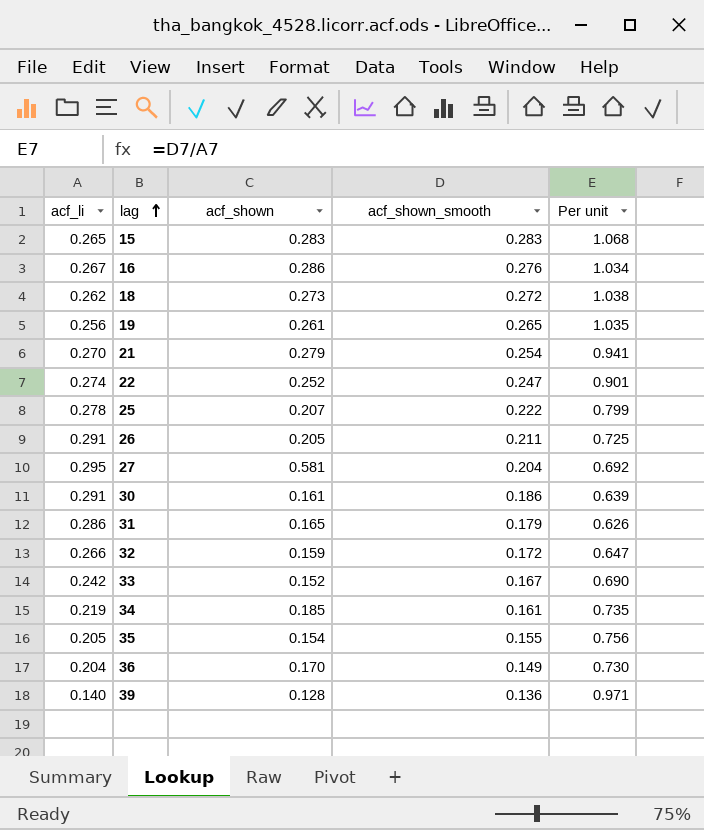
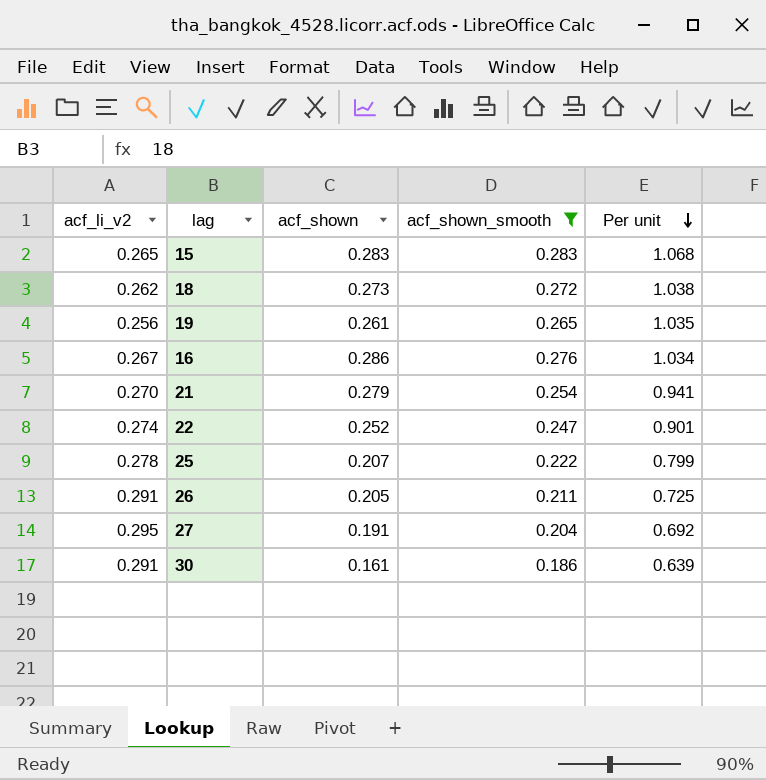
filter: none -> acf_shown_smooth >= 0.186
row order: lag ascending -> Per unit descending
column name: acf_li -> acf_li_v2
27 | acf_shown: 0.581 -> 0.191

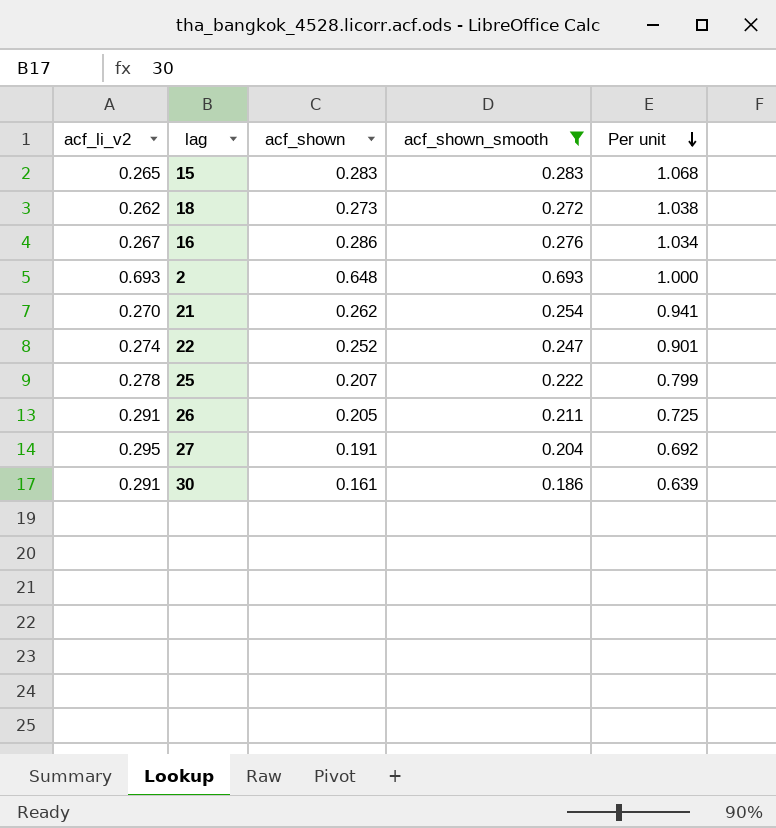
row 19: 0.256 | 0.261 | 0.265 | 1.035 -> none
row 2: none -> 0.693 | 0.648 | 0.693 | 1.000
21 | acf_shown: 0.279 -> 0.262

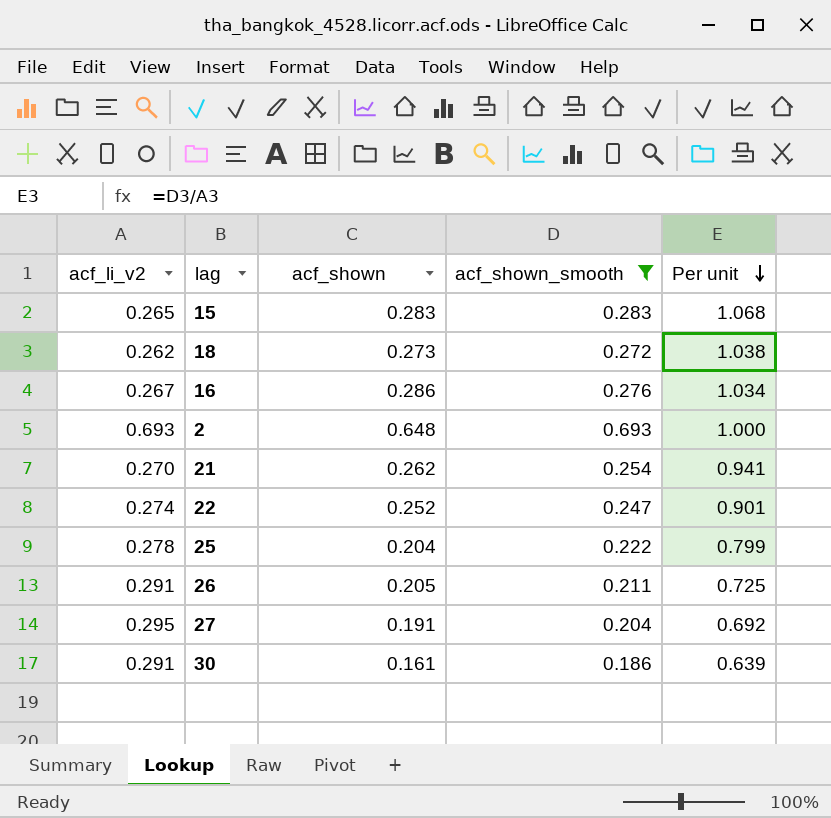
25 | acf_shown: 0.207 -> 0.204

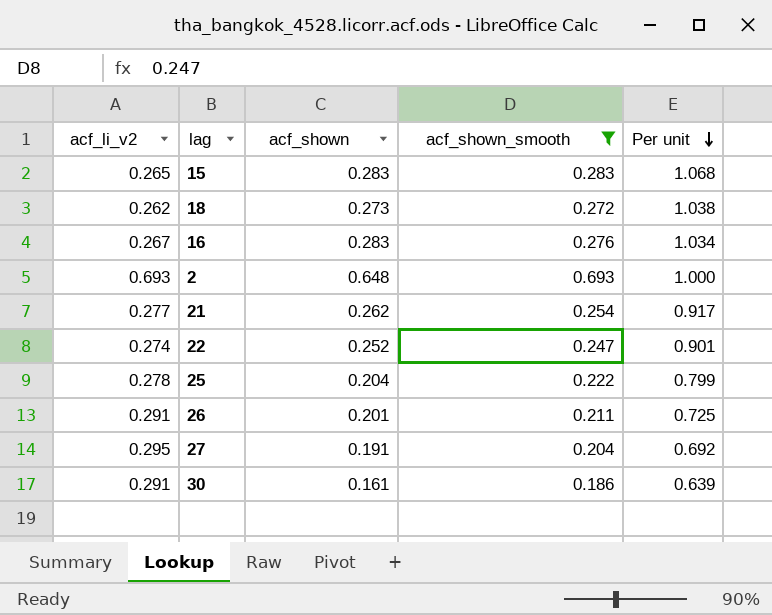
16 | acf_shown: 0.286 -> 0.283
21 | acf_li_v2: 0.270 -> 0.277
21 | Per unit: 0.941 -> 0.917
26 | acf_shown: 0.205 -> 0.201

